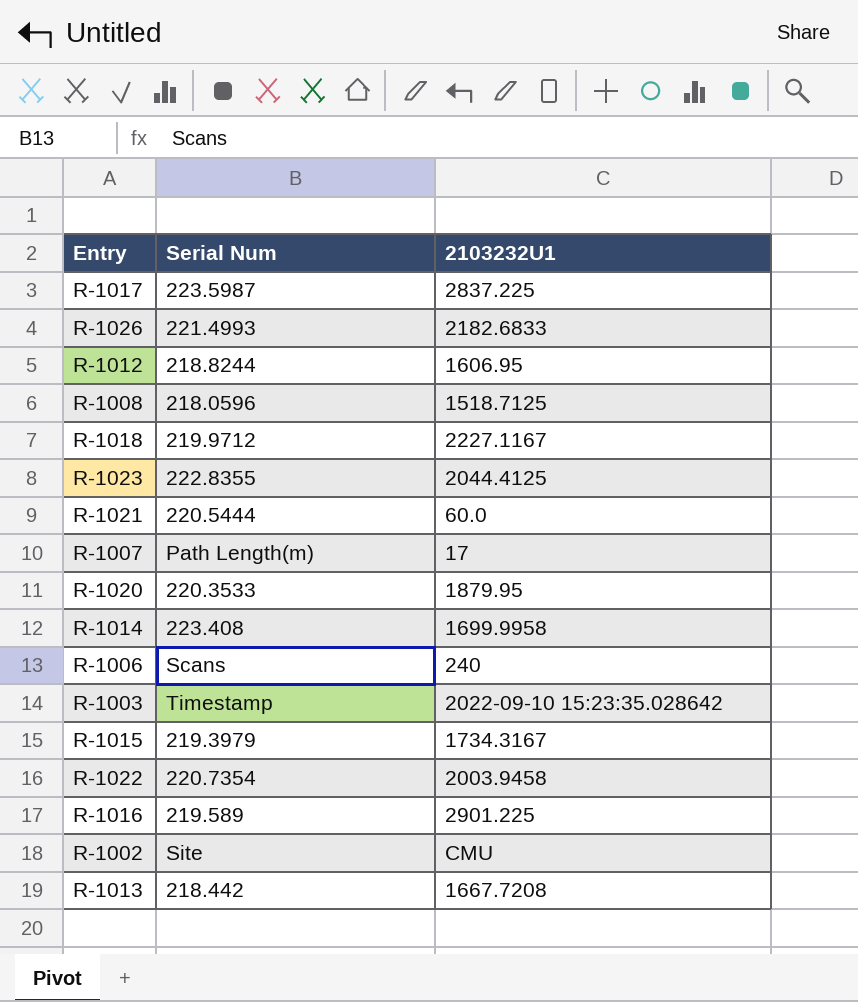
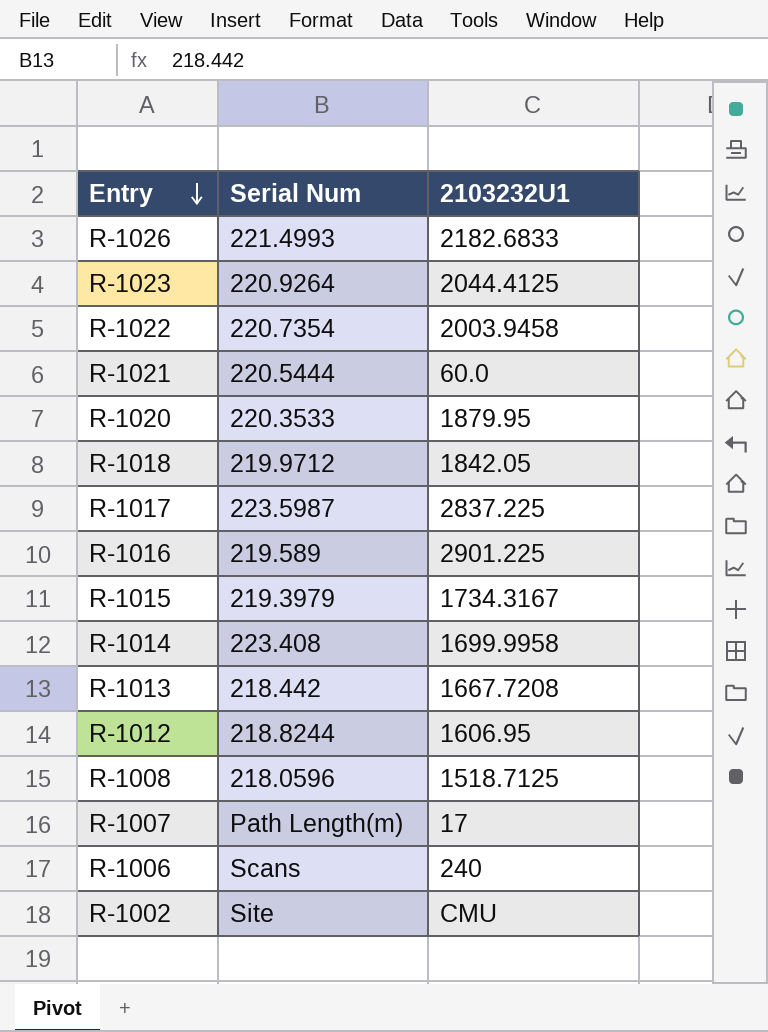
row order: none -> Entry descending
row R-1003: Timestamp | 2022-09-10 15:23:35.028642 -> none
R-1023 | Serial Num: 222.8355 -> 220.9264
R-1018 | 2103232U1: 2227.1167 -> 1842.05

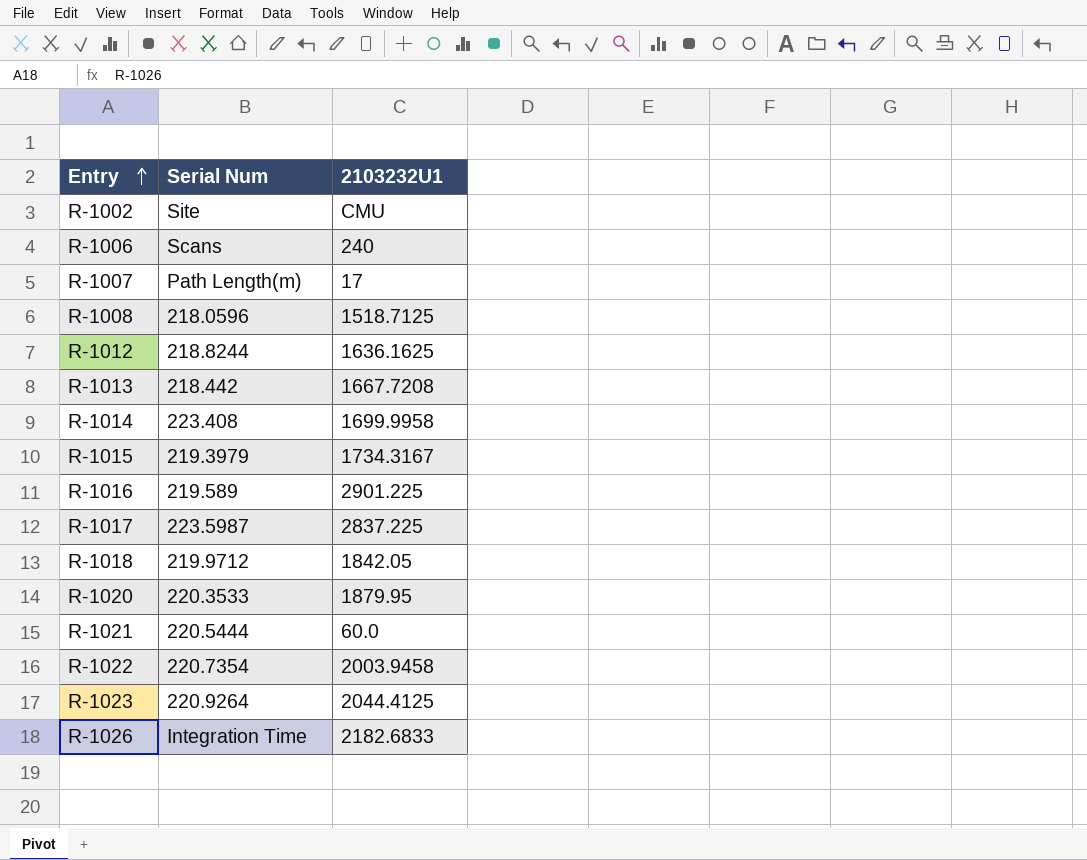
row order: Entry descending -> Entry ascending
R-1012 | 2103232U1: 1606.95 -> 1636.1625
R-1026 | Serial Num: 221.4993 -> Integration Time

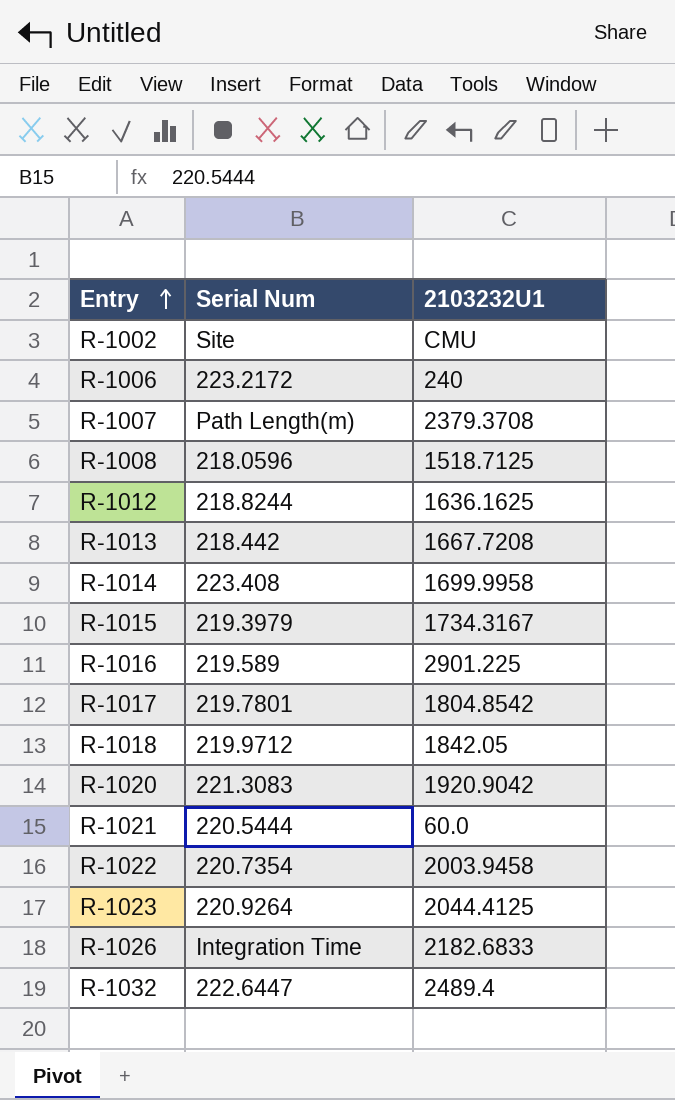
R-1006 | Serial Num: Scans -> 223.2172
R-1007 | 2103232U1: 17 -> 2379.3708
R-1017 | Serial Num: 223.5987 -> 219.7801
R-1017 | 2103232U1: 2837.225 -> 1804.8542
R-1020 | Serial Num: 220.3533 -> 221.3083
R-1020 | 2103232U1: 1879.95 -> 1920.9042
row R-1032: none -> 222.6447 | 2489.4

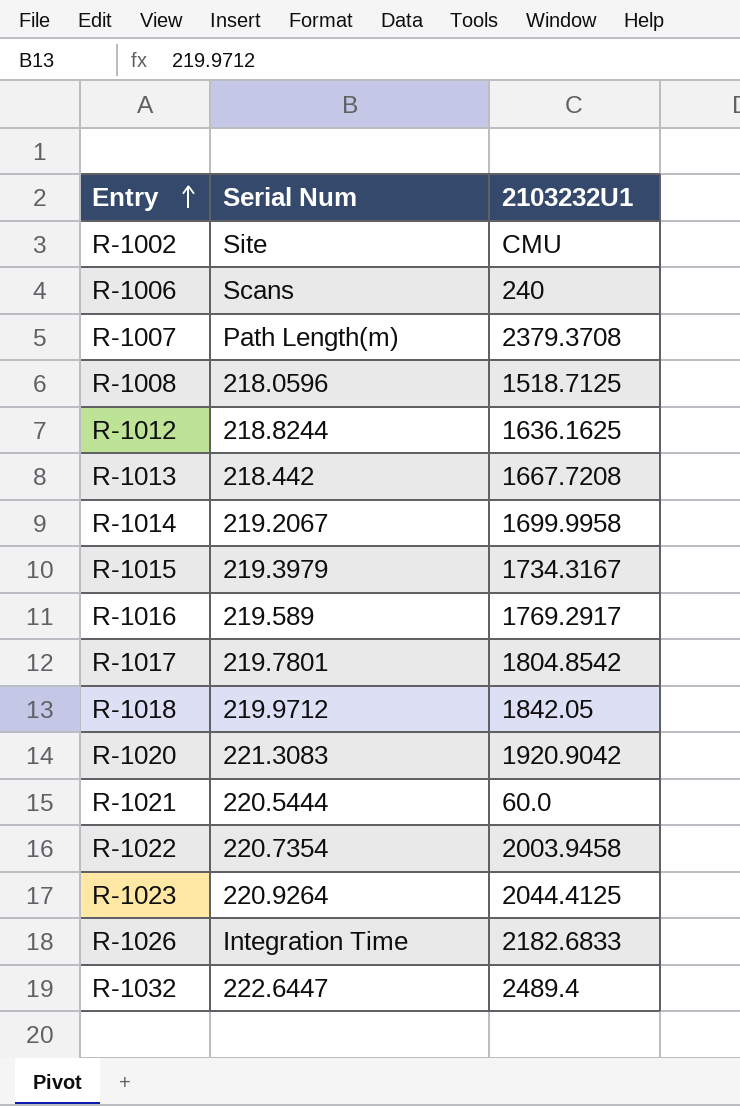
R-1006 | Serial Num: 223.2172 -> Scans
R-1014 | Serial Num: 223.408 -> 219.2067
R-1016 | 2103232U1: 2901.225 -> 1769.2917

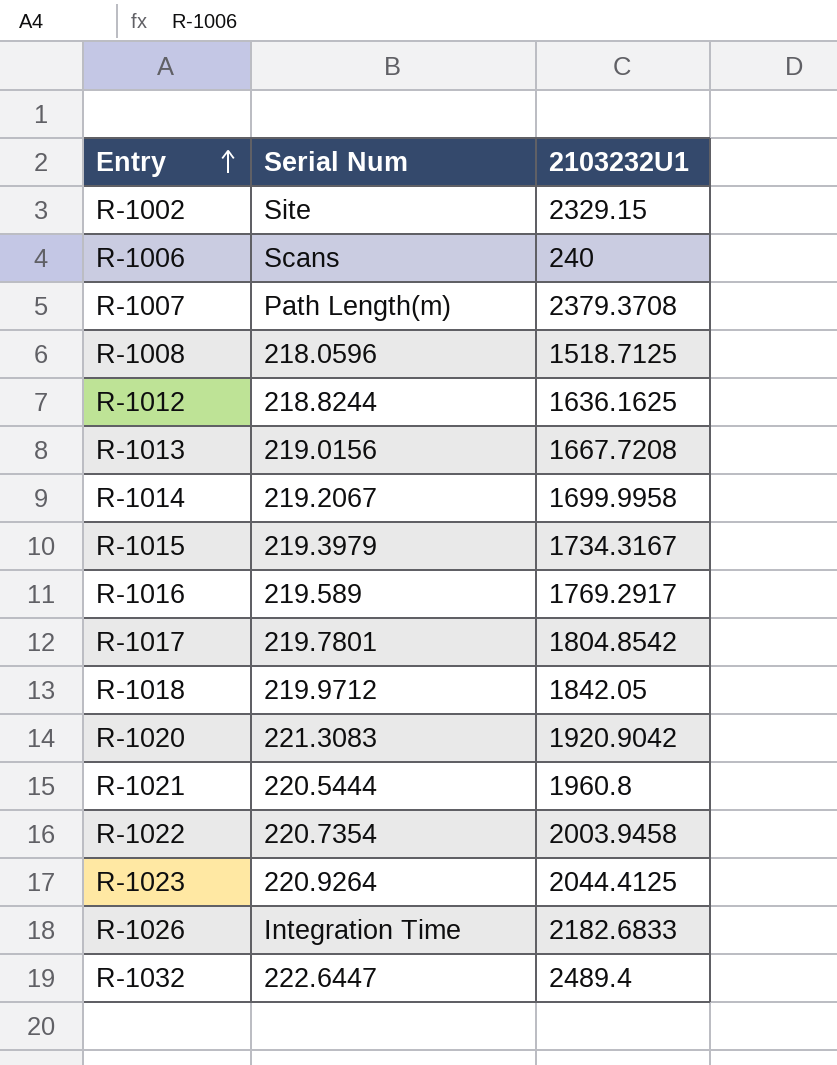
R-1002 | 2103232U1: CMU -> 2329.15
R-1013 | Serial Num: 218.442 -> 219.0156
R-1021 | 2103232U1: 60.0 -> 1960.8

